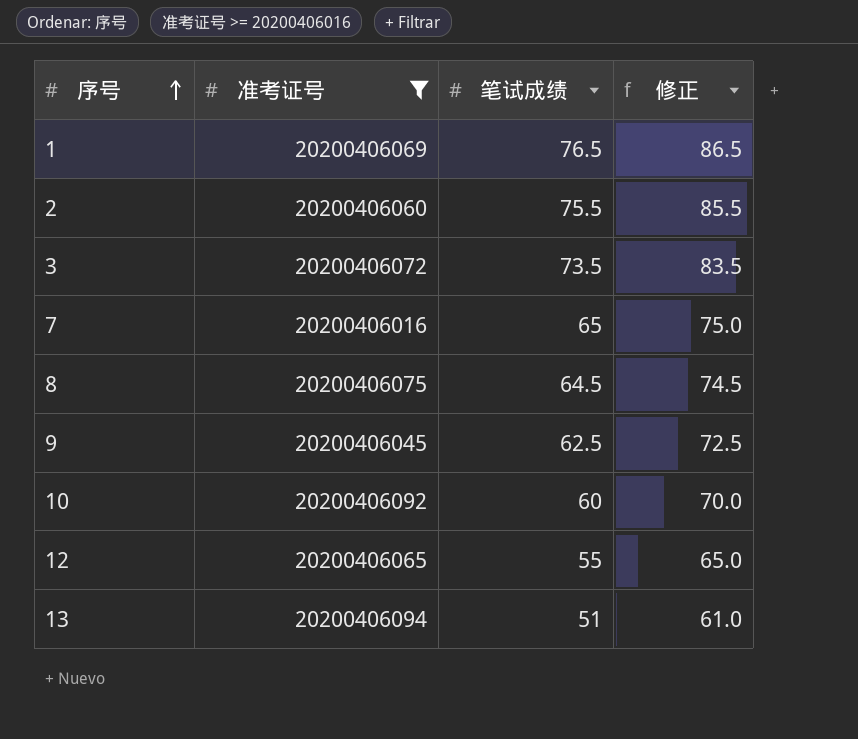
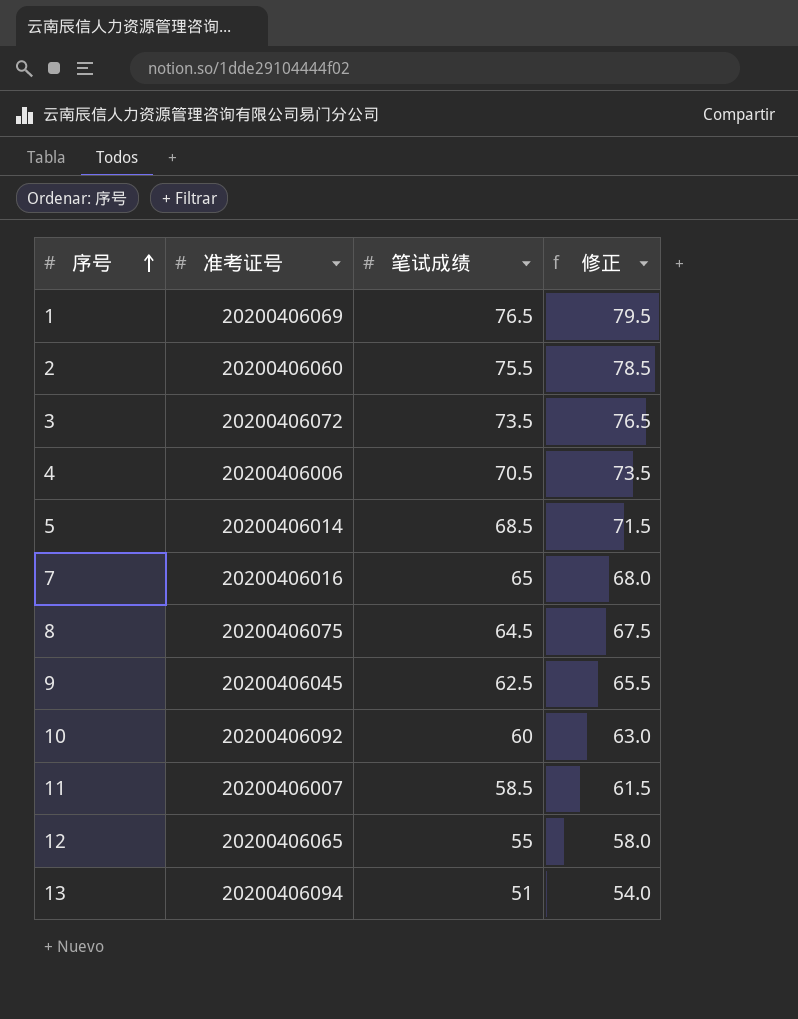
filter: 准考证号 >= 20200406016 -> none
column 修正 | formula: [笔试成绩] + 10 -> [笔试成绩] + 3

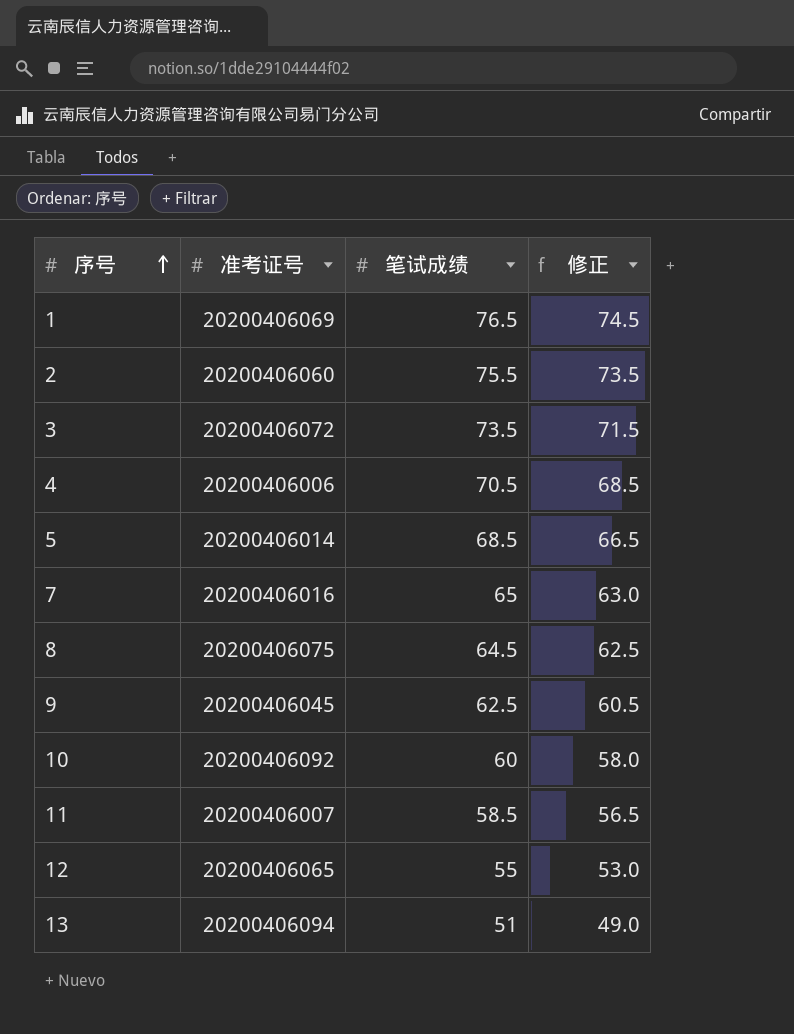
column 修正 | formula: [笔试成绩] + 3 -> [笔试成绩] - 2

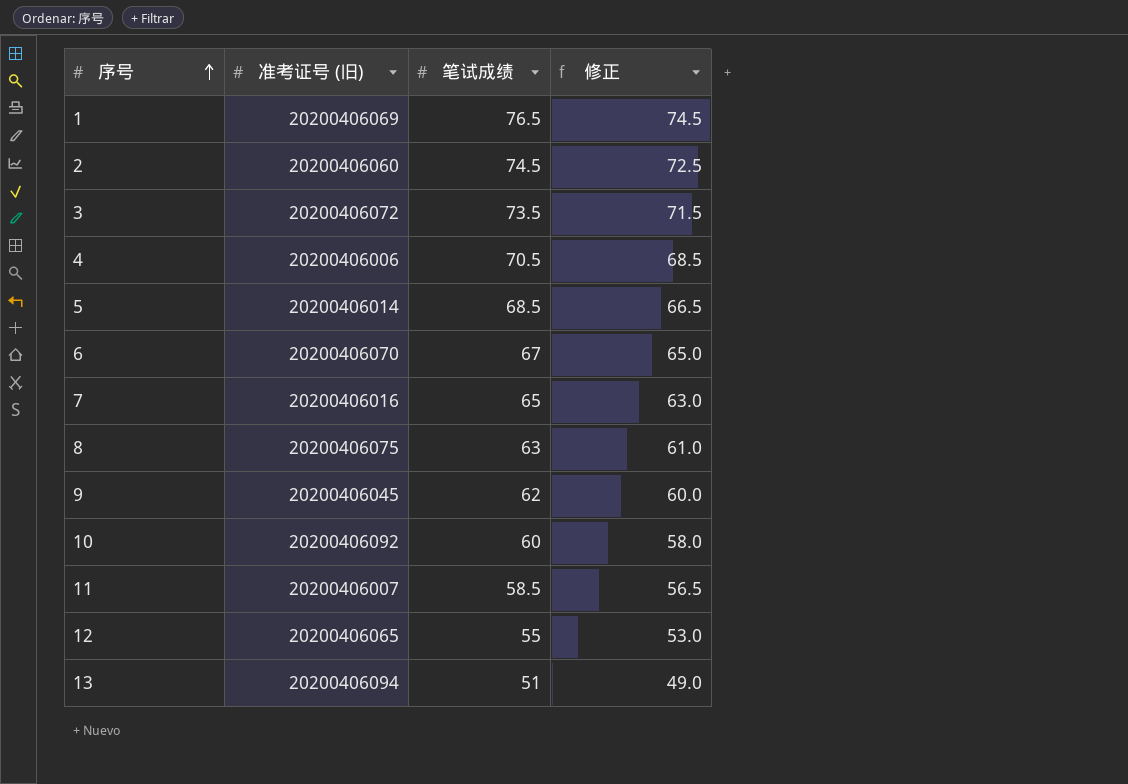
column name: 准考证号 -> 准考证号 (旧)
2 | 笔试成绩: 75.5 -> 74.5
2 | 修正: 73.5 -> 72.5
row 6: none -> 20200406070 | 67 | 65.0
8 | 笔试成绩: 64.5 -> 63
8 | 修正: 62.5 -> 61.0
9 | 笔试成绩: 62.5 -> 62
9 | 修正: 60.5 -> 60.0

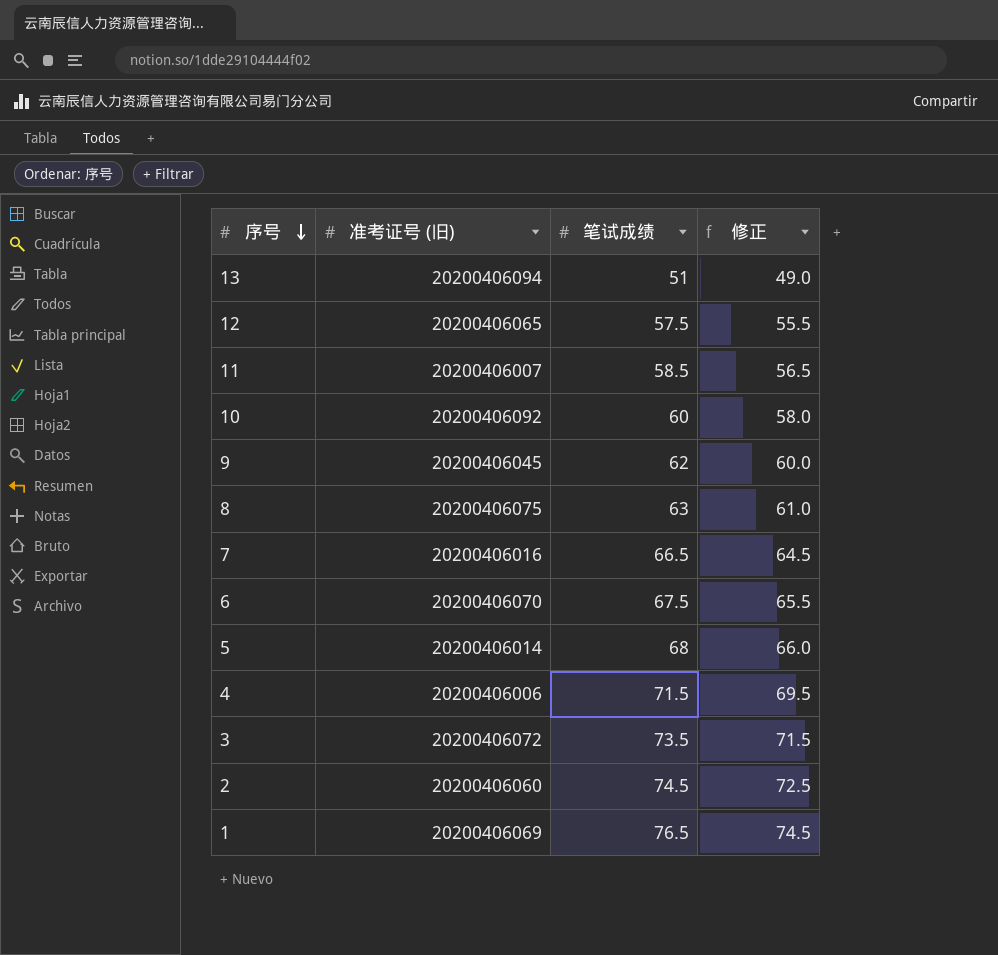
row order: 序号 ascending -> 序号 descending
12 | 笔试成绩: 55 -> 57.5
12 | 修正: 53.0 -> 55.5
7 | 笔试成绩: 65 -> 66.5
7 | 修正: 63.0 -> 64.5
6 | 笔试成绩: 67 -> 67.5
6 | 修正: 65.0 -> 65.5
5 | 笔试成绩: 68.5 -> 68
5 | 修正: 66.5 -> 66.0
4 | 笔试成绩: 70.5 -> 71.5
4 | 修正: 68.5 -> 69.5

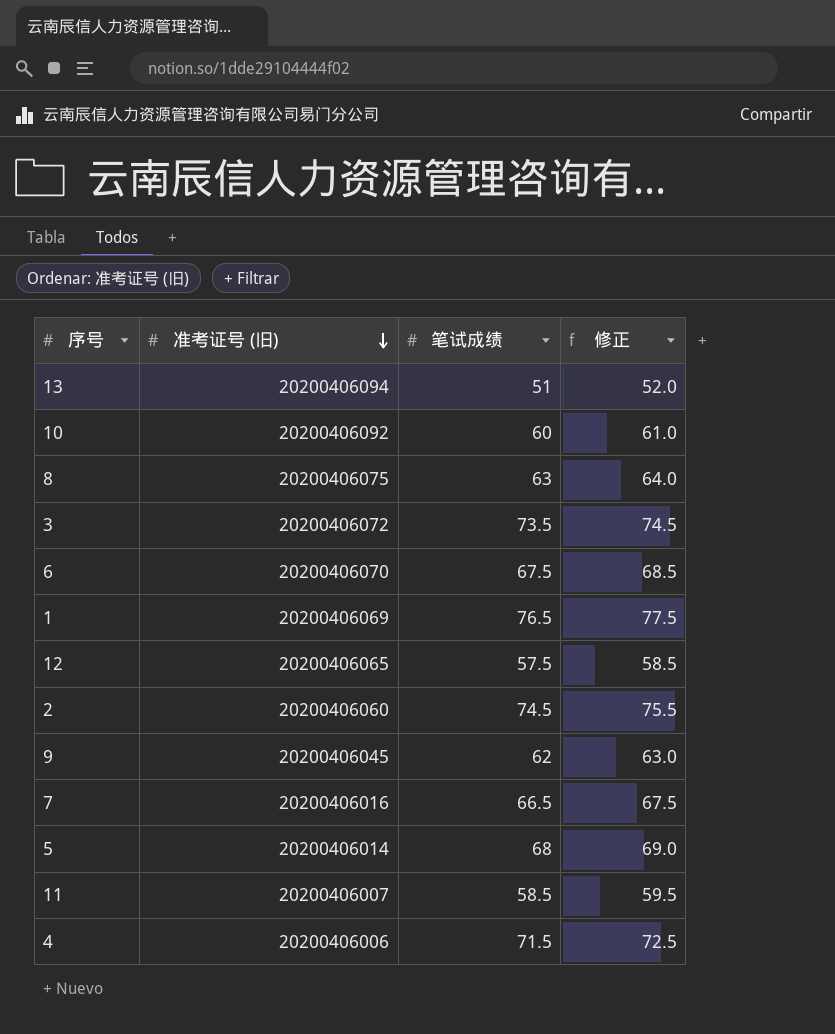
row order: 序号 descending -> 准考证号 (旧) descending
column 修正 | formula: [笔试成绩] - 2 -> [笔试成绩] + 1

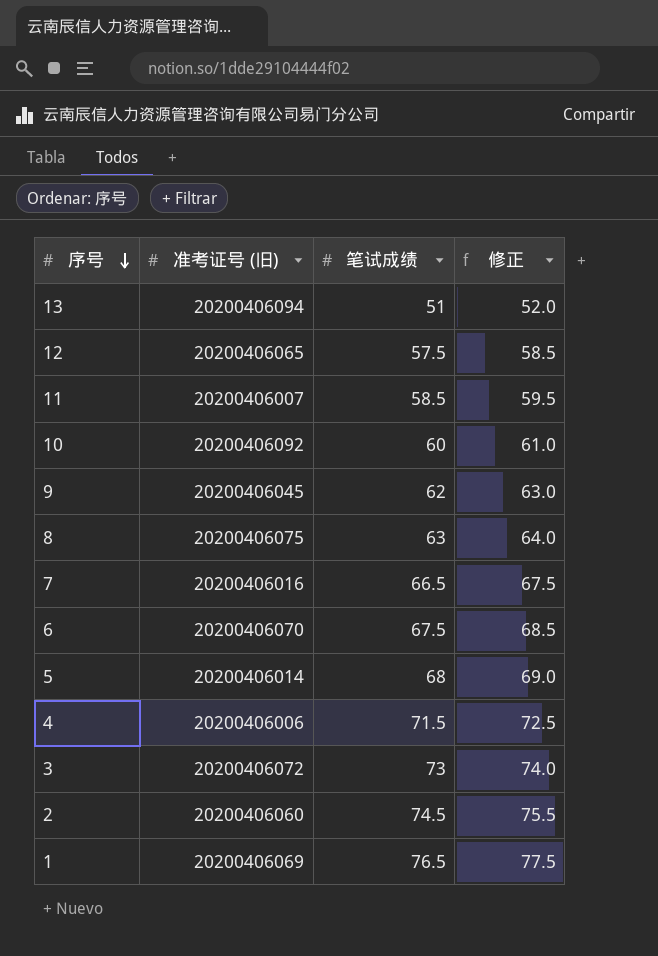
row order: 准考证号 (旧) descending -> 序号 descending
3 | 笔试成绩: 73.5 -> 73
3 | 修正: 74.5 -> 74.0

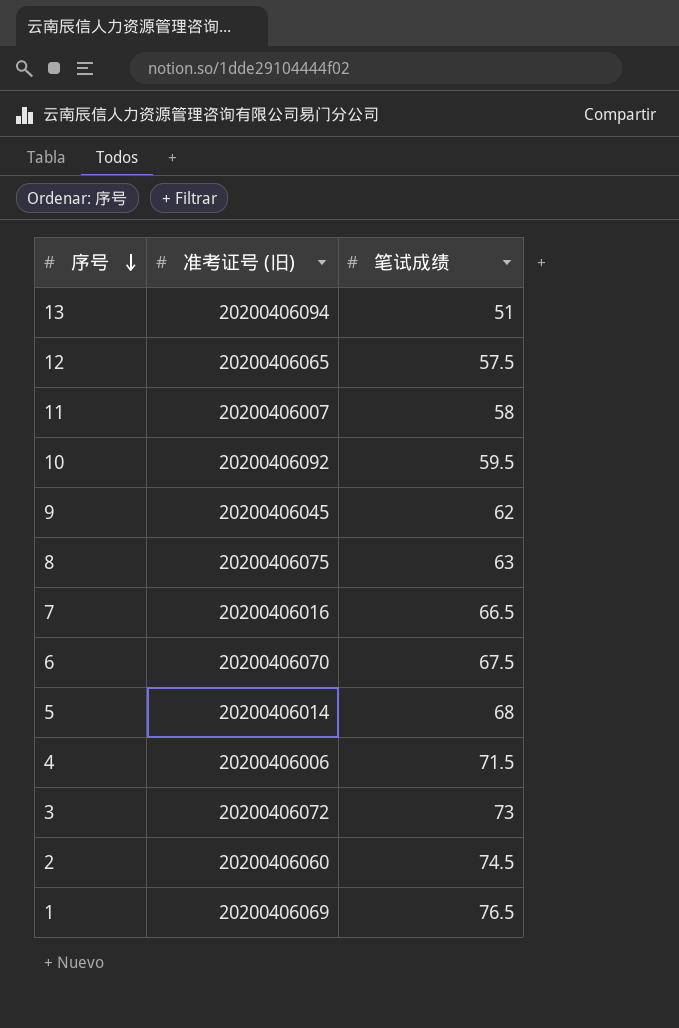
column 修正 | formula: [笔试成绩] + 1 -> none
11 | 笔试成绩: 58.5 -> 58
10 | 笔试成绩: 60 -> 59.5

